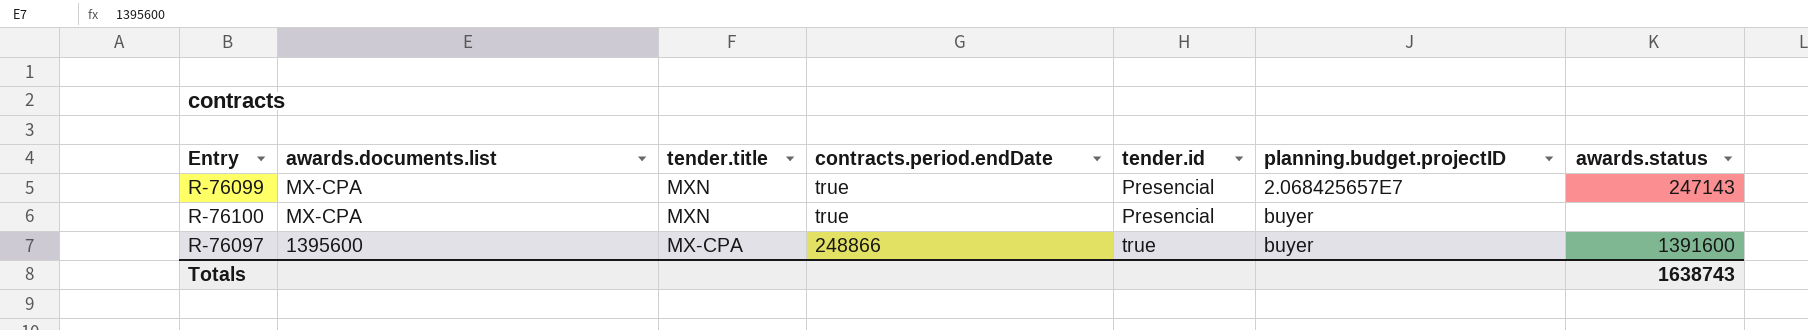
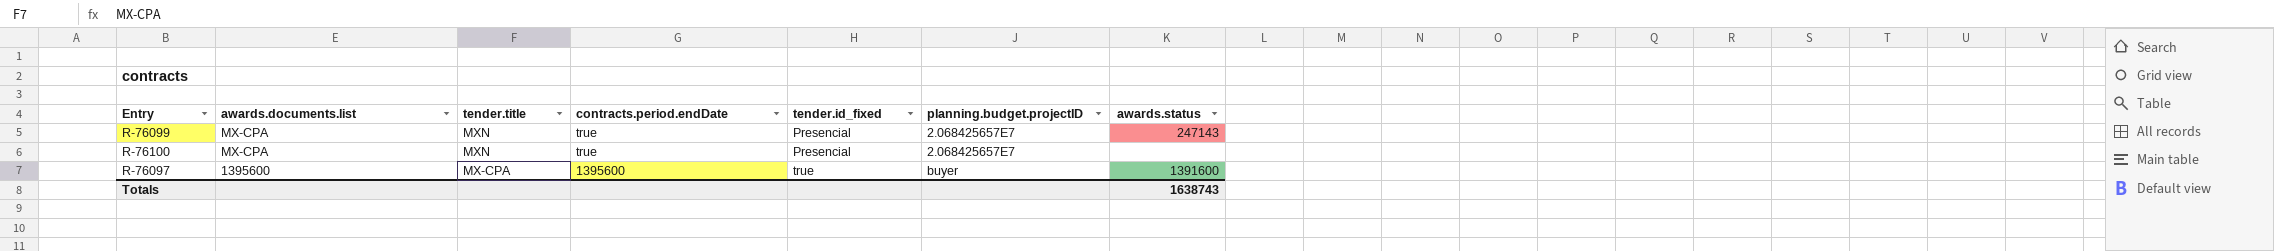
column name: tender.id -> tender.id_fixed
R-76100 | planning.budget.projectID: buyer -> 2.068425657E7
R-76097 | contracts.period.endDate: 248866 -> 1395600

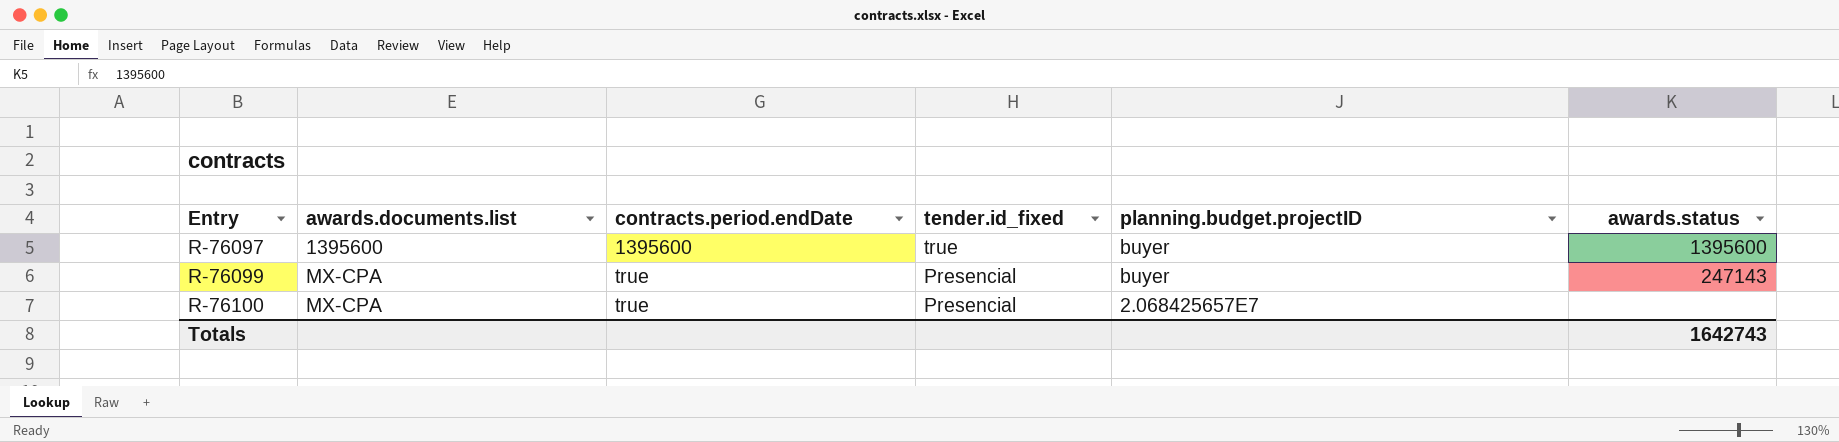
row order: awards.documents.list descending -> Entry ascending
column tender.title | position: 3 -> none
R-76097 | awards.status: 1391600 -> 1395600
R-76099 | planning.budget.projectID: 2.068425657E7 -> buyer
Totals | awards.status: 1638743 -> 1642743

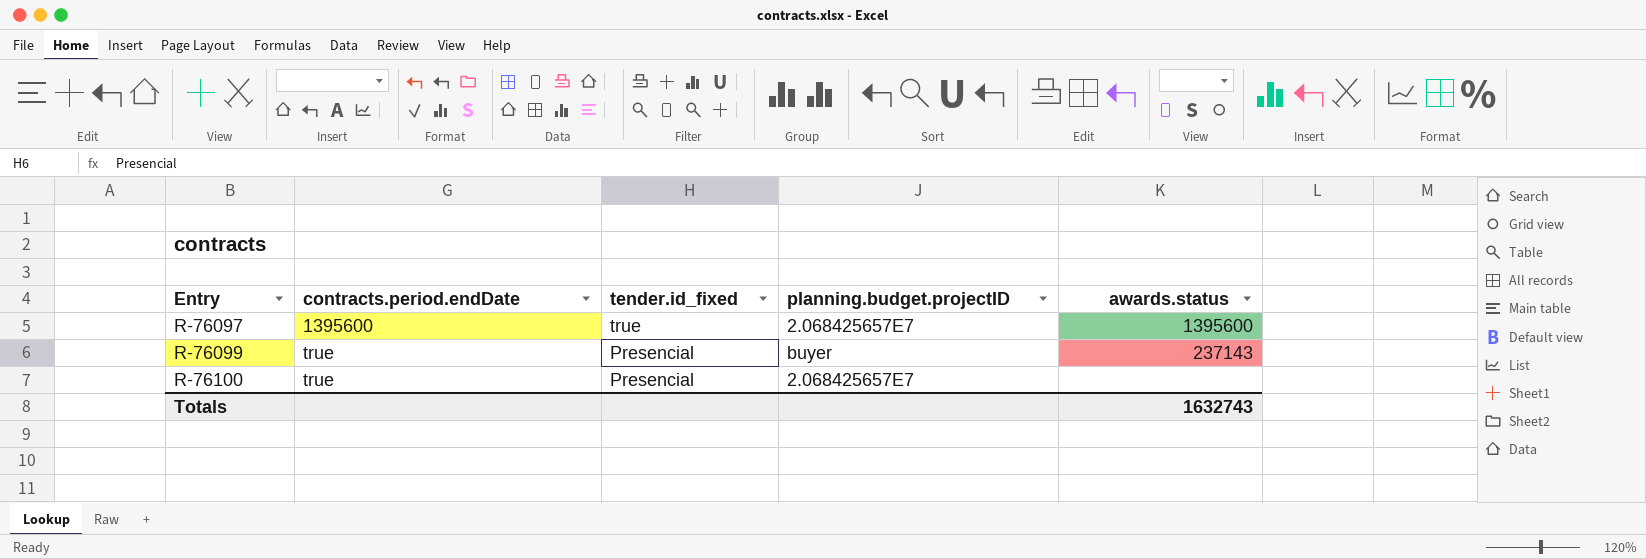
column awards.documents.list | position: 2 -> none
R-76097 | planning.budget.projectID: buyer -> 2.068425657E7
R-76099 | awards.status: 247143 -> 237143
Totals | awards.status: 1642743 -> 1632743

